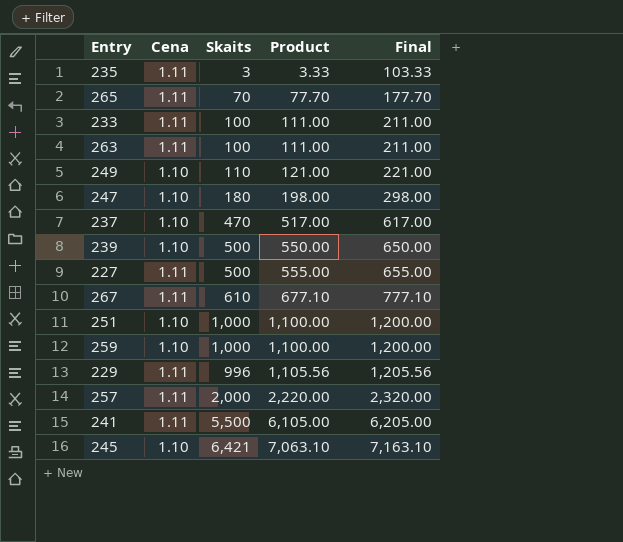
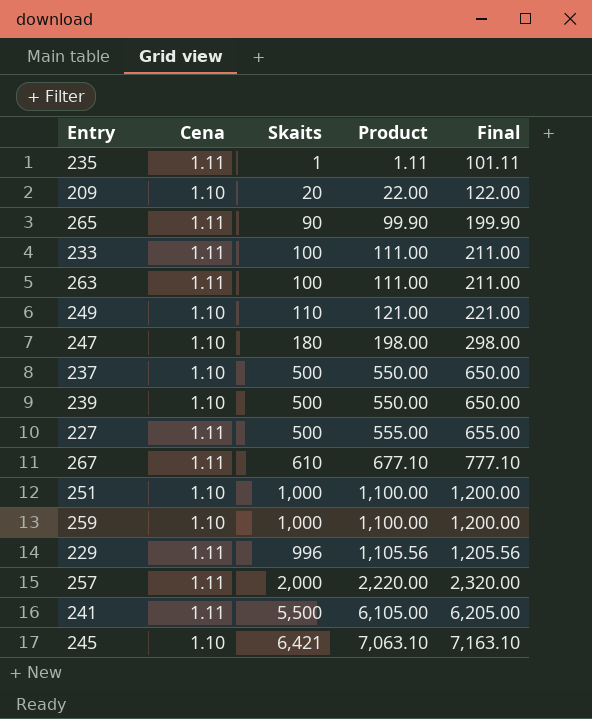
235 | Skaits: 3 -> 1
235 | Product: 3.33 -> 1.11
235 | Final: 103.33 -> 101.11
row 209: none -> 1.10 | 20 | 22.00 | 122.00
265 | Skaits: 70 -> 90
265 | Product: 77.70 -> 99.90
265 | Final: 177.70 -> 199.90
237 | Skaits: 470 -> 500
237 | Product: 517.00 -> 550.00
237 | Final: 617.00 -> 650.00

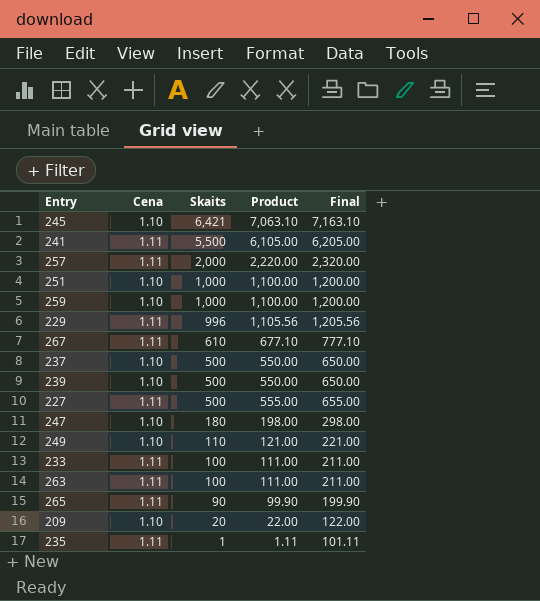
row order: Product ascending -> Skaits descending

